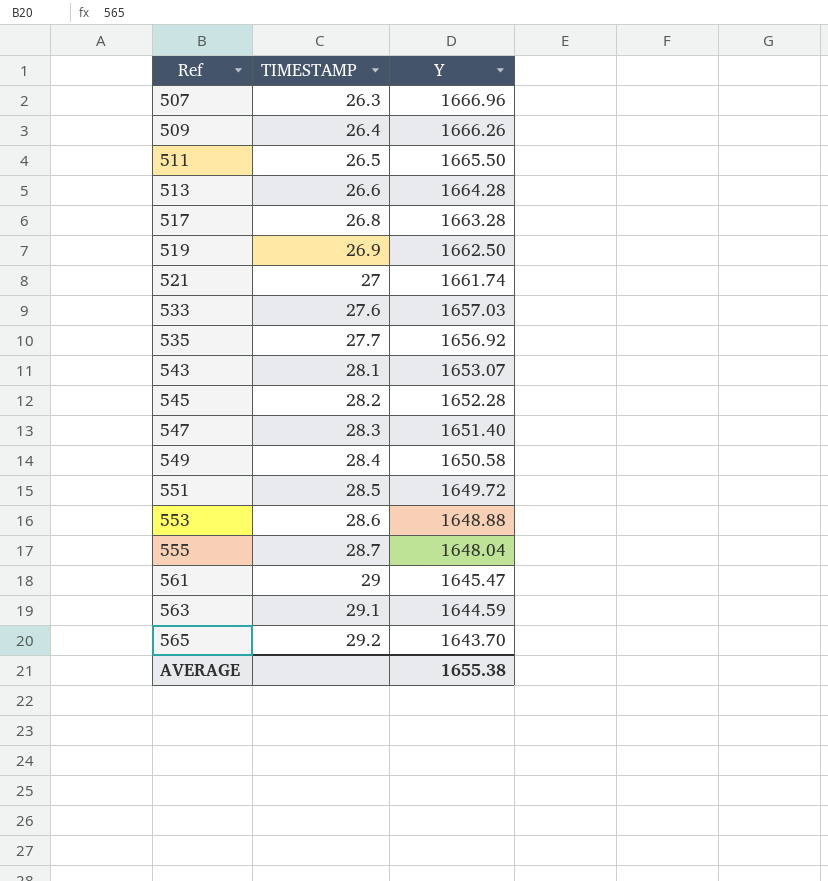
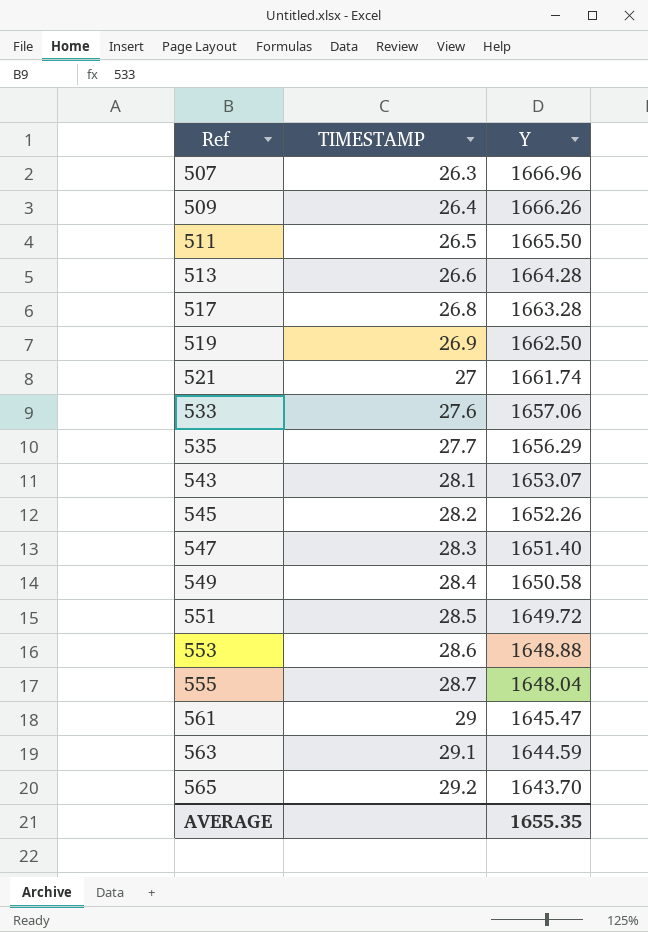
533 | Y: 1657.03 -> 1657.06
535 | Y: 1656.92 -> 1656.29
545 | Y: 1652.28 -> 1652.26
AVERAGE | Y: 1655.38 -> 1655.35

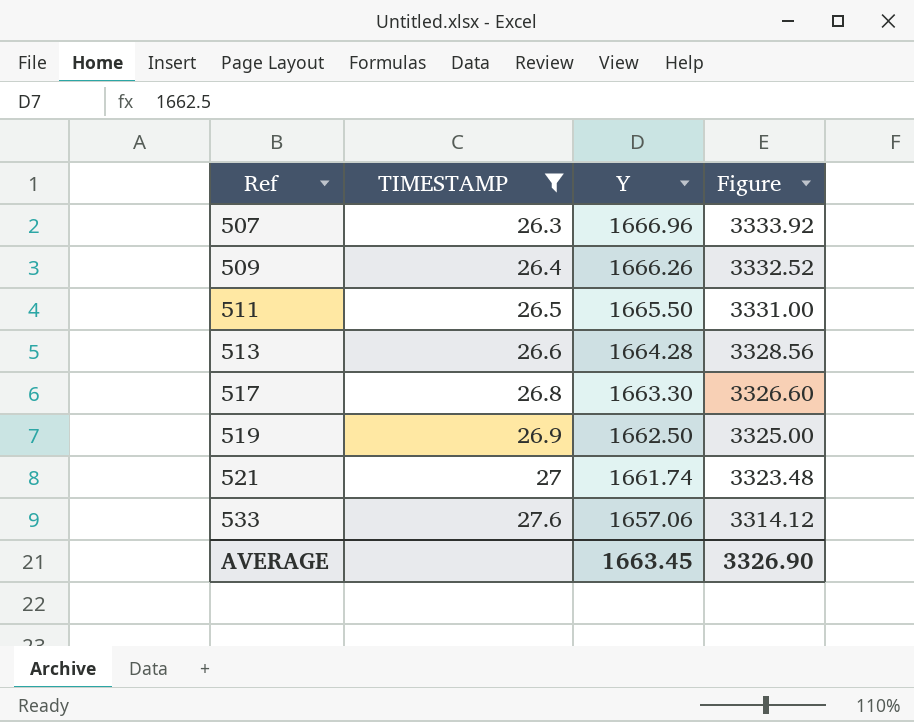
filter: none -> TIMESTAMP <= 27.6
column Figure | formula: none -> [Y] * 2
517 | Y: 1663.28 -> 1663.30
AVERAGE | Y: 1655.35 -> 1663.45

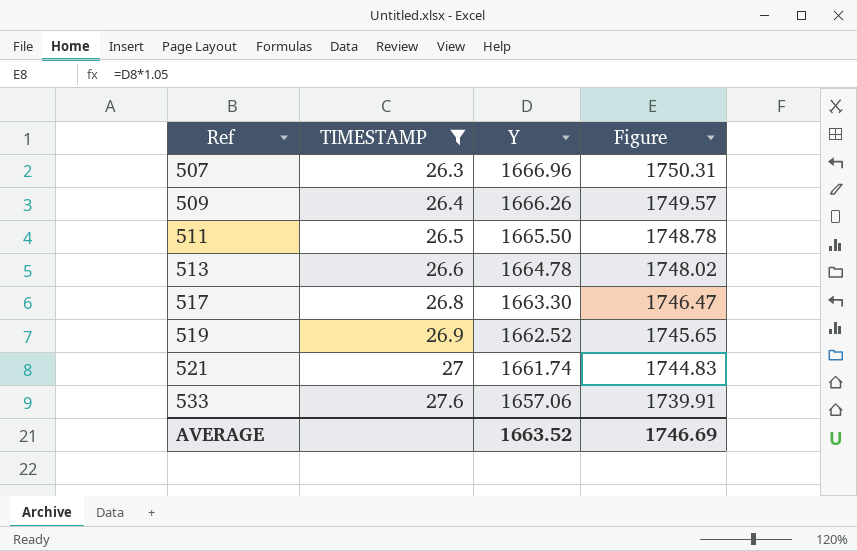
column Figure | formula: [Y] * 2 -> [Y] * 1.05
513 | Y: 1664.28 -> 1664.78
519 | Y: 1662.50 -> 1662.52
AVERAGE | Y: 1663.45 -> 1663.52
AVERAGE | Figure: 3326.90 -> 1746.69

